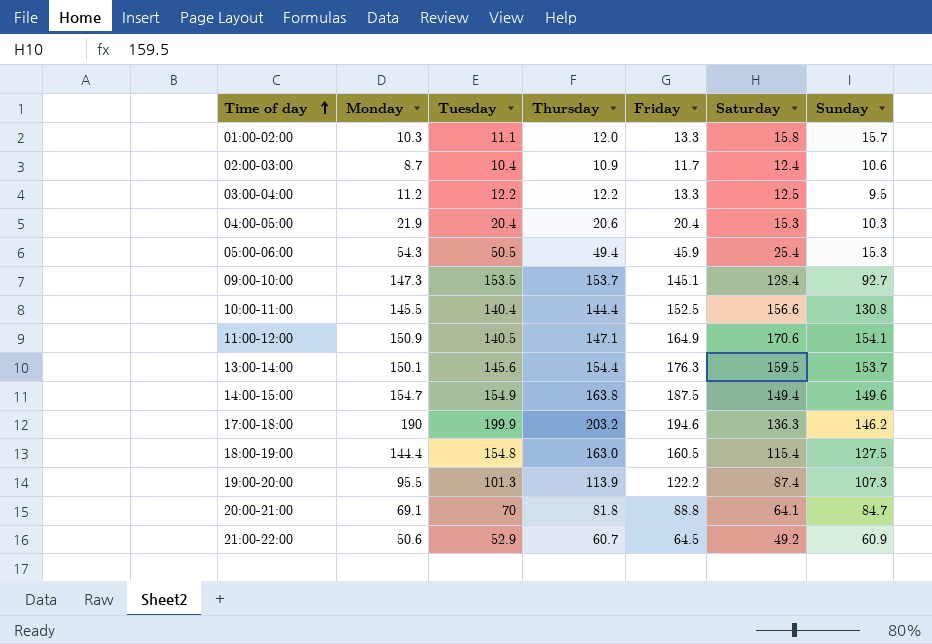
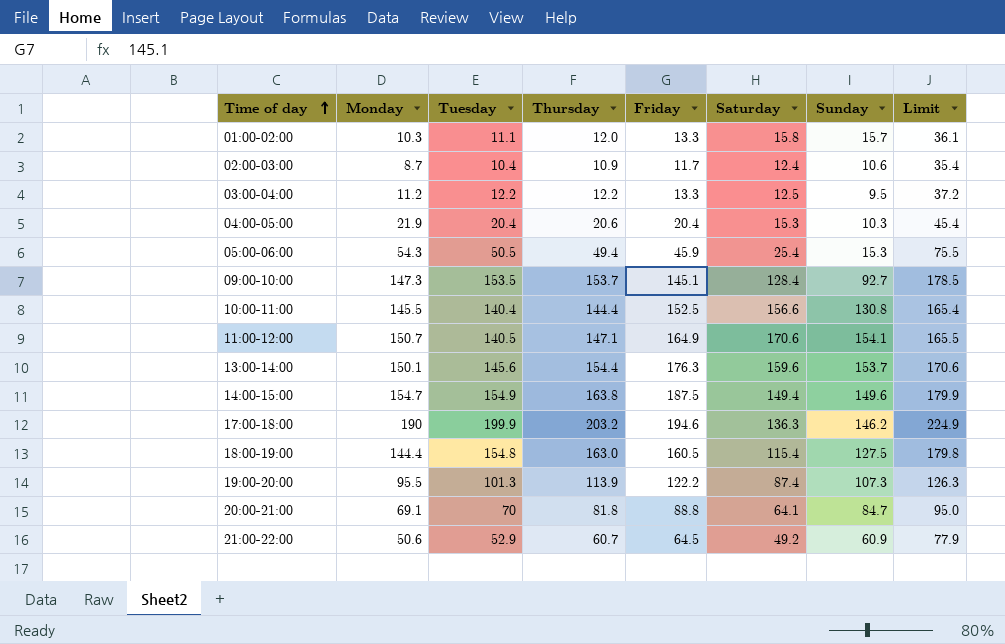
column Limit | formula: none -> [Tuesday] + 25
11:00-12:00 | Monday: 150.9 -> 150.7
13:00-14:00 | Saturday: 159.5 -> 159.6

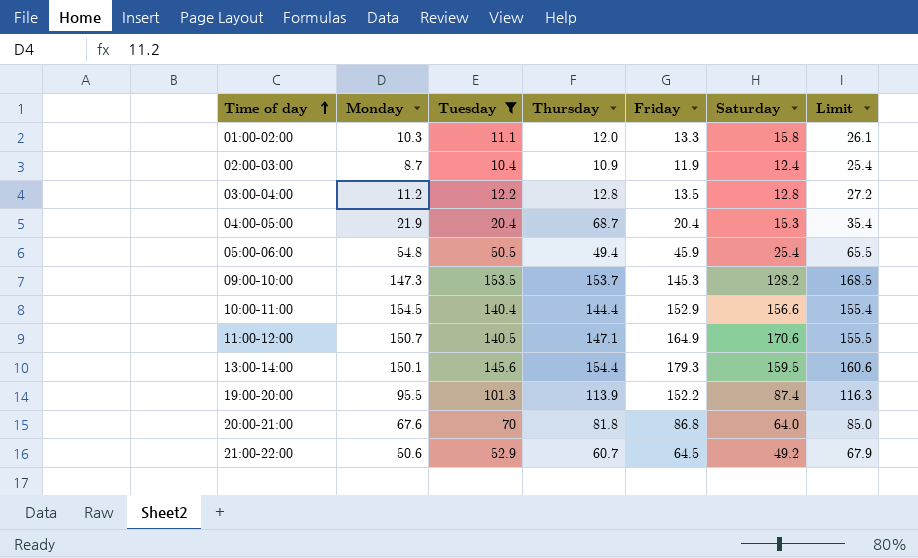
filter: none -> Tuesday <= 153.5
column Sunday | position: 7 -> none
column Limit | formula: [Tuesday] + 25 -> [Tuesday] + 15
02:00-03:00 | Friday: 11.7 -> 11.9
03:00-04:00 | Thursday: 12.2 -> 12.8
03:00-04:00 | Friday: 13.3 -> 13.5
03:00-04:00 | Saturday: 12.5 -> 12.8
04:00-05:00 | Thursday: 20.6 -> 68.7
05:00-06:00 | Monday: 54.3 -> 54.8
09:00-10:00 | Friday: 145.1 -> 145.3
09:00-10:00 | Saturday: 128.4 -> 128.2
10:00-11:00 | Monday: 145.5 -> 154.5
10:00-11:00 | Friday: 152.5 -> 152.9
13:00-14:00 | Friday: 176.3 -> 179.3
13:00-14:00 | Saturday: 159.6 -> 159.5
19:00-20:00 | Friday: 122.2 -> 152.2
20:00-21:00 | Monday: 69.1 -> 67.6
20:00-21:00 | Friday: 88.8 -> 86.8
20:00-21:00 | Saturday: 64.1 -> 64.0

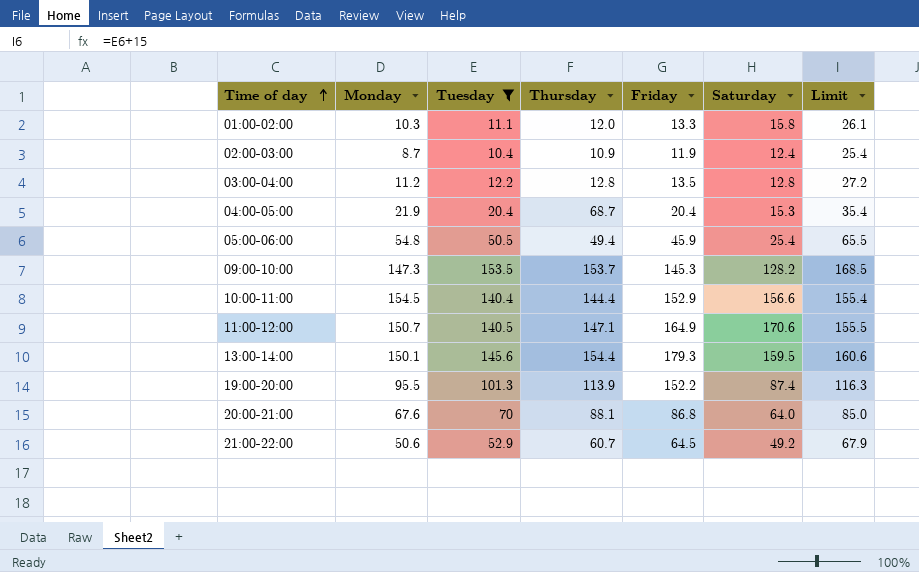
20:00-21:00 | Thursday: 81.8 -> 88.1

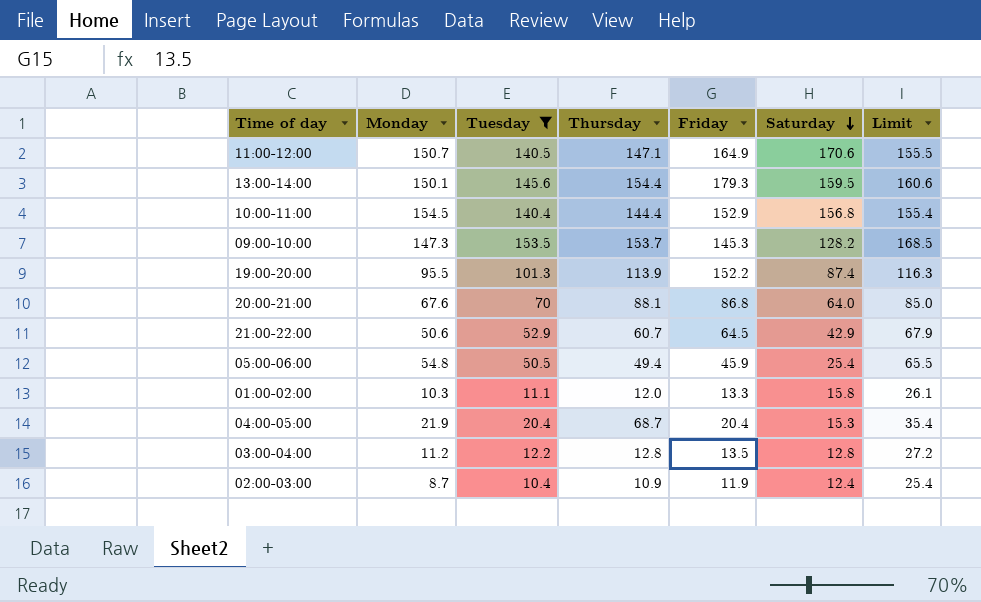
row order: Time of day ascending -> Saturday descending
10:00-11:00 | Saturday: 156.6 -> 156.8
21:00-22:00 | Saturday: 49.2 -> 42.9

